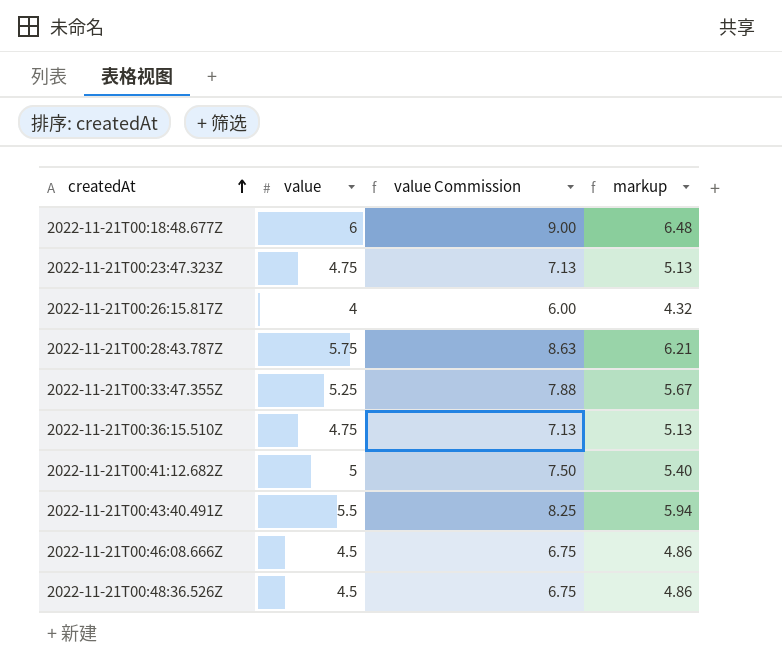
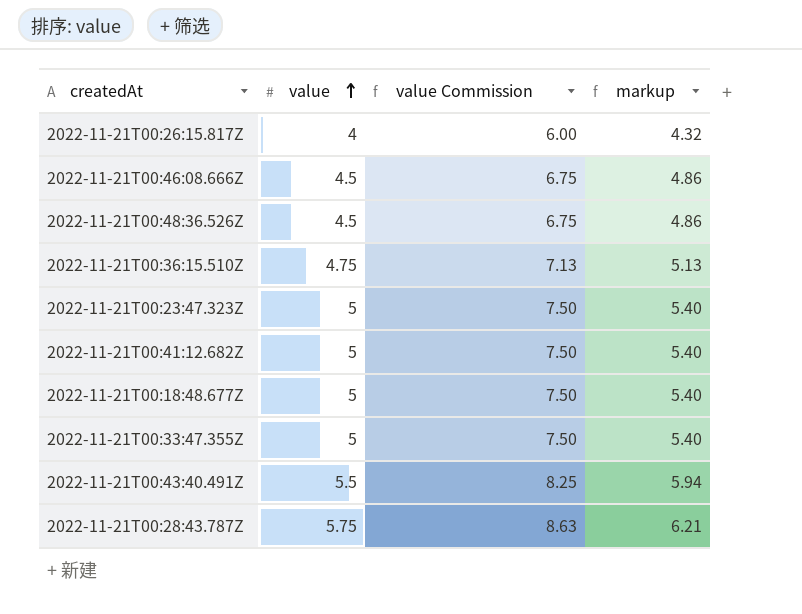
row order: createdAt ascending -> value ascending
2022-11-21T00:23:47.323Z | value: 4.75 -> 5
2022-11-21T00:23:47.323Z | value Commission: 7.13 -> 7.50
2022-11-21T00:23:47.323Z | markup: 5.13 -> 5.40
2022-11-21T00:18:48.677Z | value: 6 -> 5
2022-11-21T00:18:48.677Z | value Commission: 9.00 -> 7.50
2022-11-21T00:18:48.677Z | markup: 6.48 -> 5.40
2022-11-21T00:33:47.355Z | value: 5.25 -> 5
2022-11-21T00:33:47.355Z | value Commission: 7.88 -> 7.50
2022-11-21T00:33:47.355Z | markup: 5.67 -> 5.40

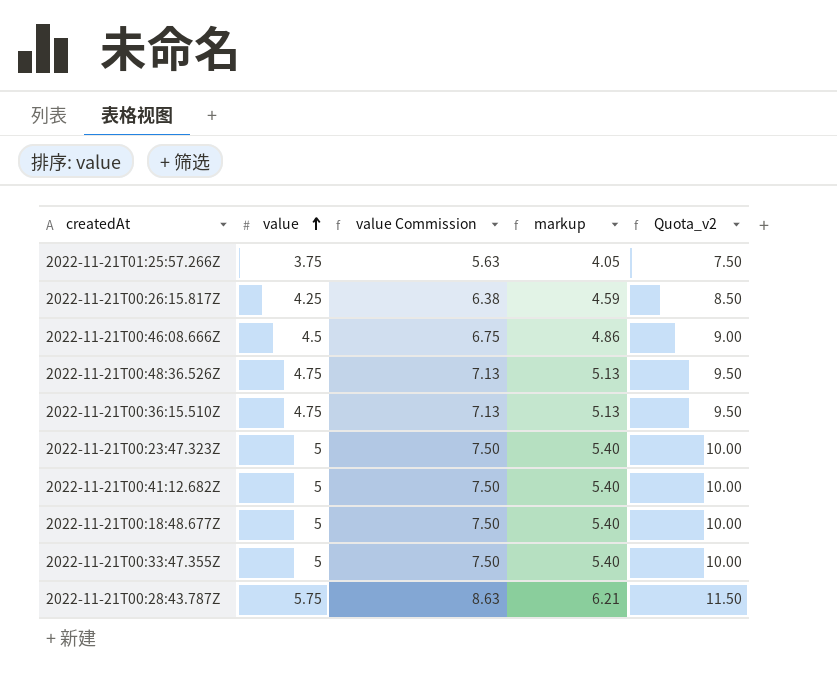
column Quota_v2 | formula: none -> [value] * 2
row 2022-11-21T00:43:40.491Z: 5.5 | 8.25 | 5.94 -> none
row 2022-11-21T01:25:57.266Z: none -> 3.75 | 5.63 | 4.05 | 7.50
2022-11-21T00:26:15.817Z | value: 4 -> 4.25
2022-11-21T00:26:15.817Z | value Commission: 6.00 -> 6.38
2022-11-21T00:26:15.817Z | markup: 4.32 -> 4.59
2022-11-21T00:48:36.526Z | value: 4.5 -> 4.75
2022-11-21T00:48:36.526Z | value Commission: 6.75 -> 7.13
2022-11-21T00:48:36.526Z | markup: 4.86 -> 5.13

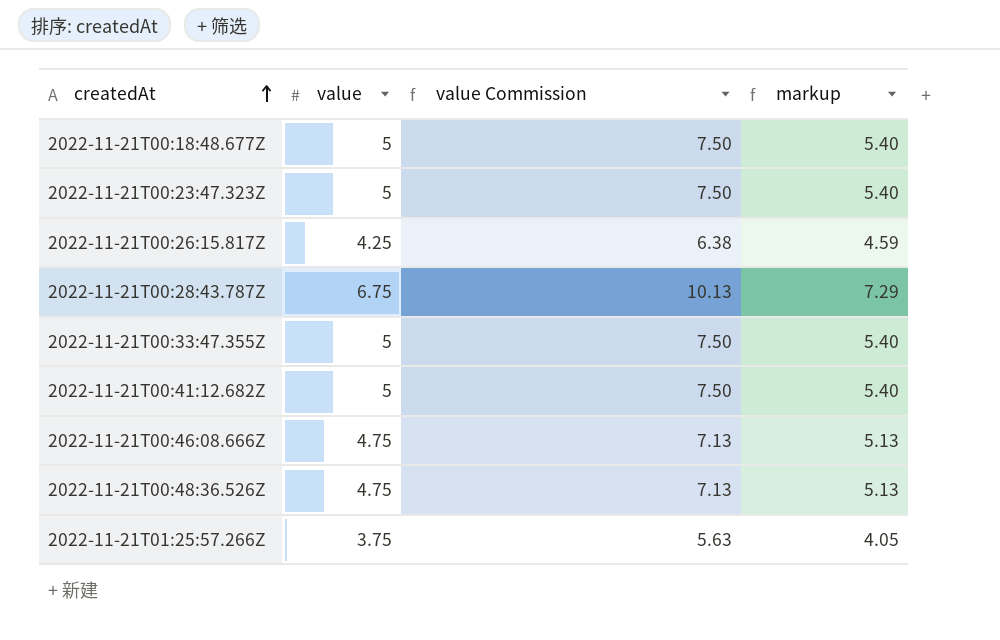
row order: value ascending -> createdAt ascending
column Quota_v2 | formula: [value] * 2 -> none
row 2022-11-21T00:36:15.510Z: 4.75 | 7.13 | 5.13 | 9.50 -> none
2022-11-21T00:28:43.787Z | value: 5.75 -> 6.75
2022-11-21T00:28:43.787Z | value Commission: 8.63 -> 10.13
2022-11-21T00:28:43.787Z | markup: 6.21 -> 7.29
2022-11-21T00:46:08.666Z | value: 4.5 -> 4.75
2022-11-21T00:46:08.666Z | value Commission: 6.75 -> 7.13
2022-11-21T00:46:08.666Z | markup: 4.86 -> 5.13

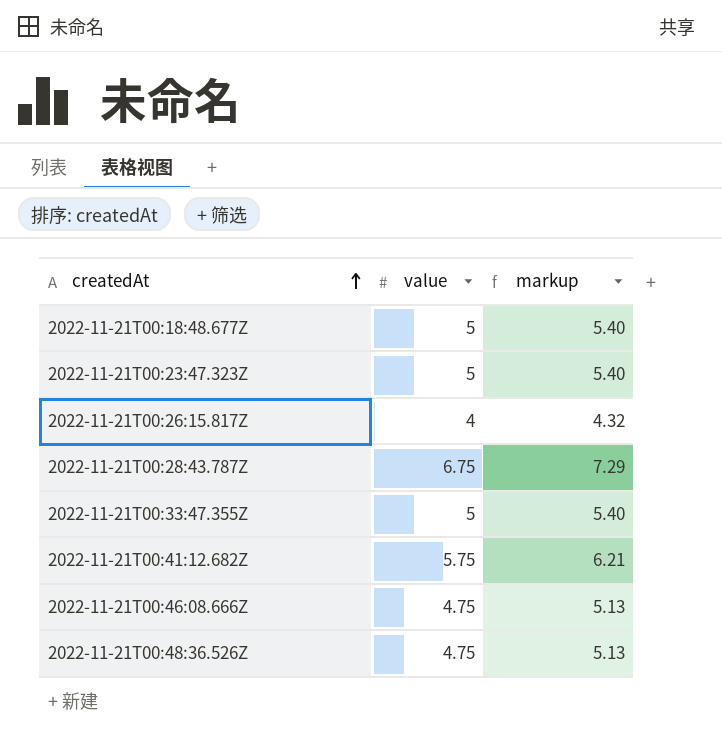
column value Commission | formula: [value] * 1.5 -> none
row 2022-11-21T01:25:57.266Z: 3.75 | 5.63 | 4.05 -> none
2022-11-21T00:26:15.817Z | value: 4.25 -> 4
2022-11-21T00:26:15.817Z | markup: 4.59 -> 4.32
2022-11-21T00:41:12.682Z | value: 5 -> 5.75
2022-11-21T00:41:12.682Z | markup: 5.40 -> 6.21

